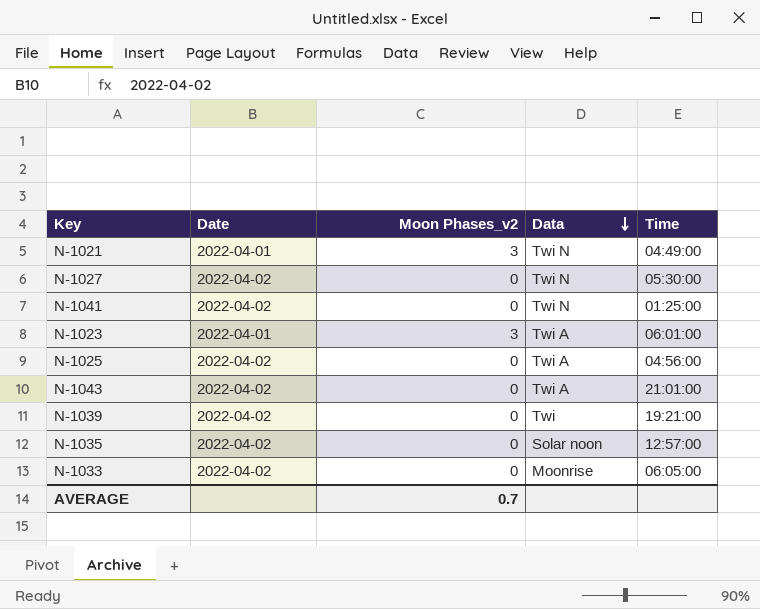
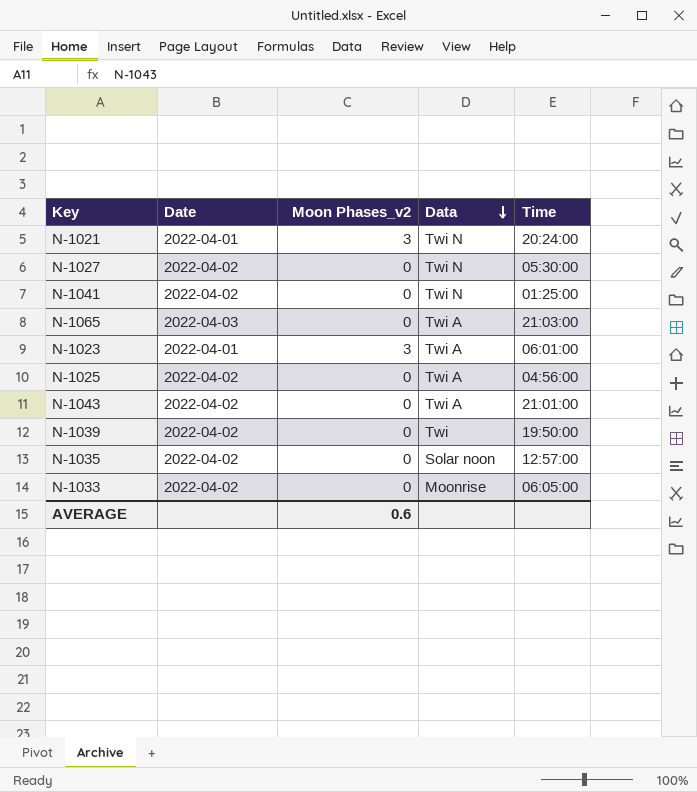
N-1021 | Time: 04:49:00 -> 20:24:00
row N-1065: none -> 2022-04-03 | 0 | Twi A | 21:03:00
N-1039 | Time: 19:21:00 -> 19:50:00
AVERAGE | Moon Phases_v2: 0.7 -> 0.6

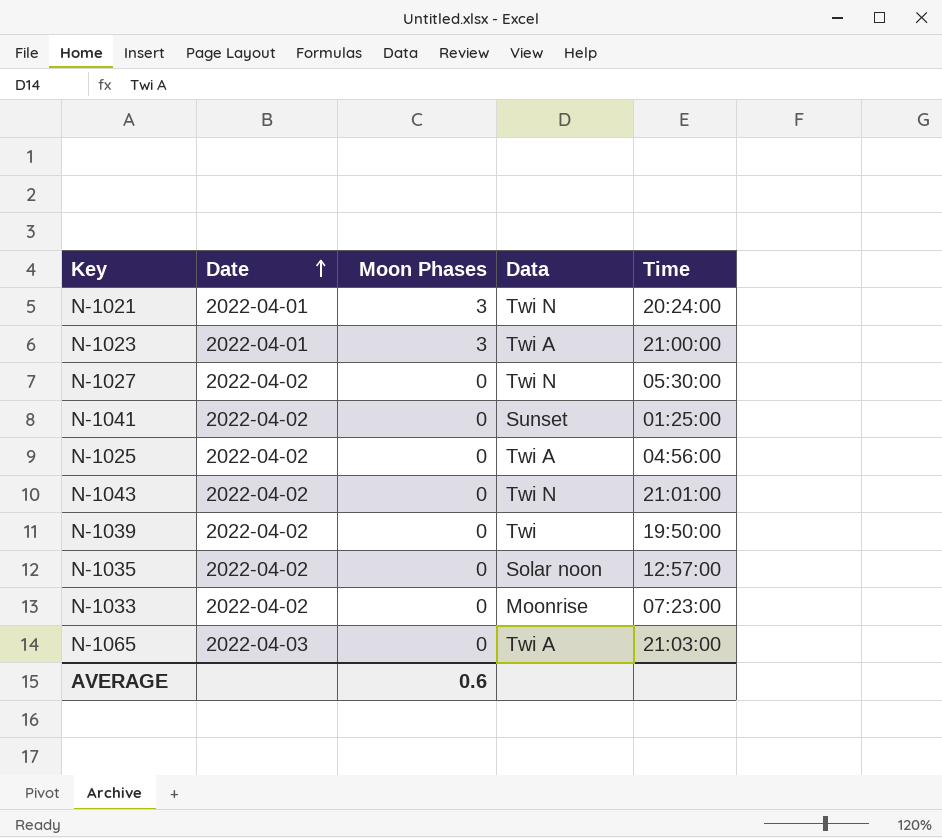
row order: Data descending -> Date ascending
column name: Moon Phases_v2 -> Moon Phases
N-1023 | Time: 06:01:00 -> 21:00:00
N-1041 | Data: Twi N -> Sunset
N-1043 | Data: Twi A -> Twi N
N-1033 | Time: 06:05:00 -> 07:23:00

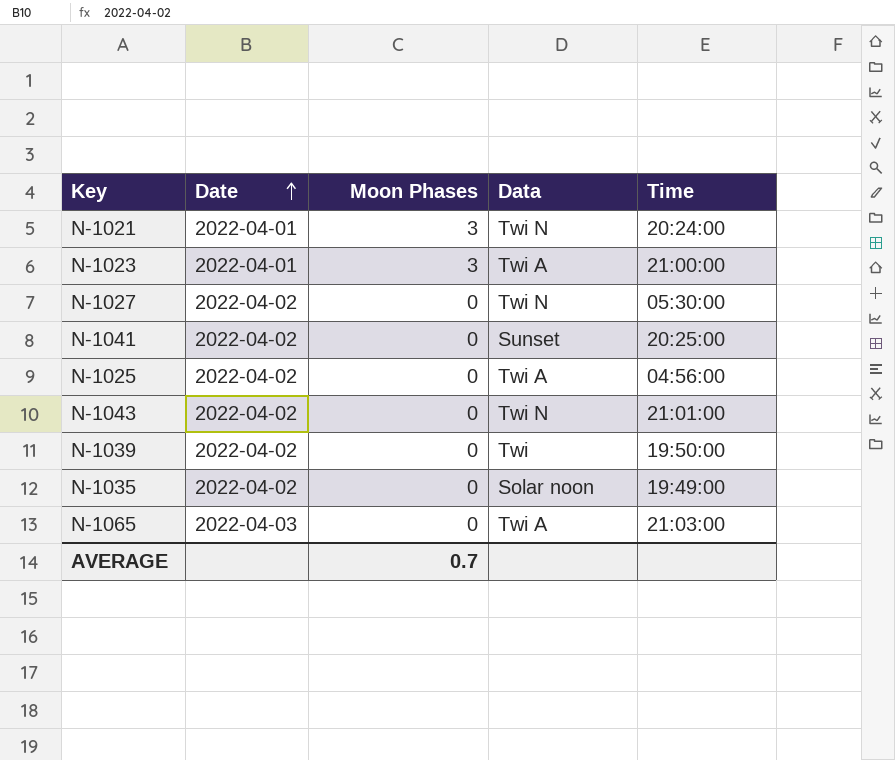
row N-1033: 2022-04-02 | 0 | Moonrise | 07:23:00 -> none
N-1041 | Time: 01:25:00 -> 20:25:00
N-1035 | Time: 12:57:00 -> 19:49:00
AVERAGE | Moon Phases: 0.6 -> 0.7

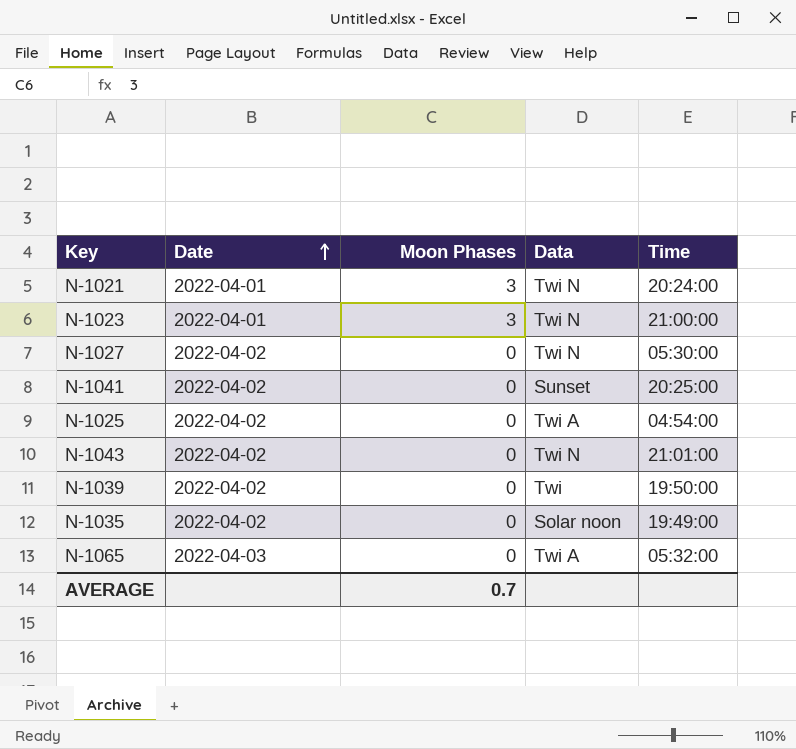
N-1023 | Data: Twi A -> Twi N
N-1025 | Time: 04:56:00 -> 04:54:00
N-1065 | Time: 21:03:00 -> 05:32:00

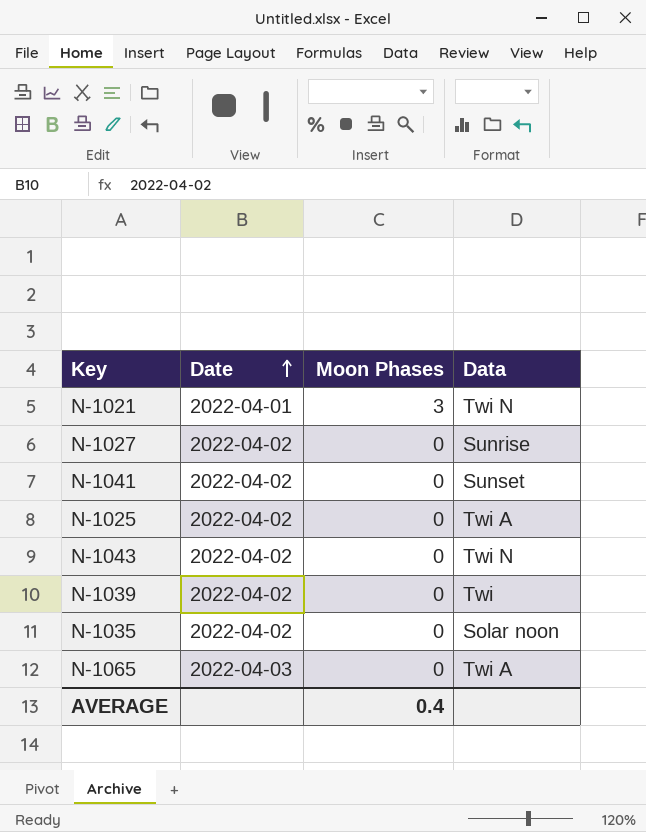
column Time | position: 5 -> none
row N-1023: 2022-04-01 | 3 | Twi N | 21:00:00 -> none
N-1027 | Data: Twi N -> Sunrise
AVERAGE | Moon Phases: 0.7 -> 0.4

